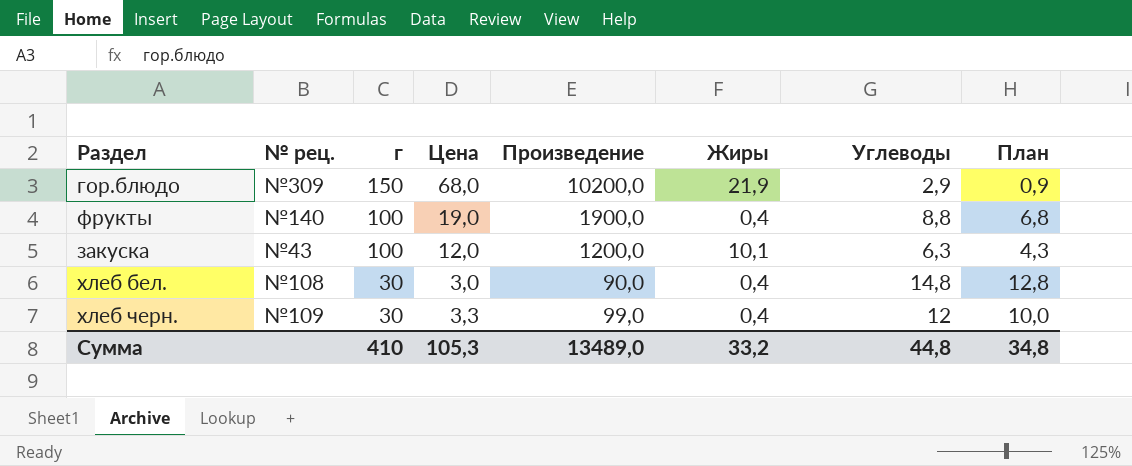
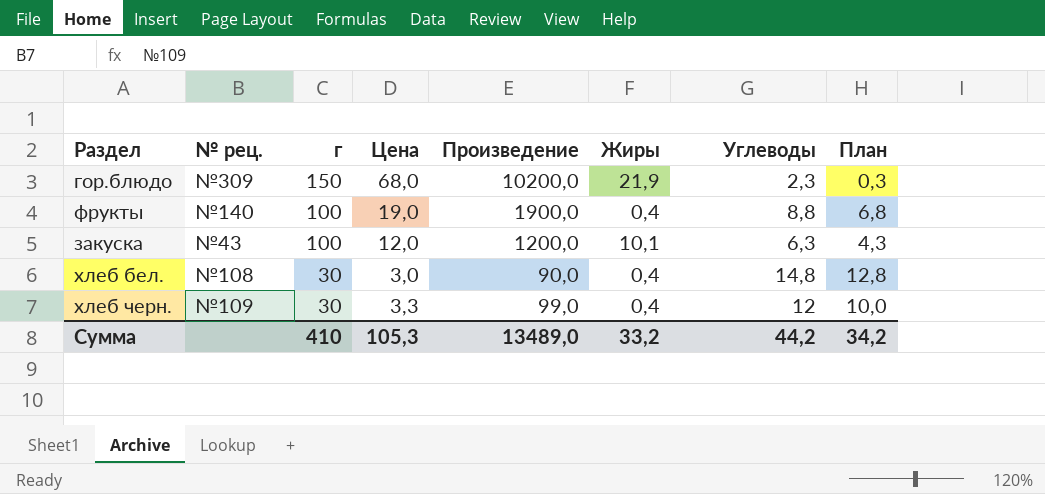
гор.блюдо | Углеводы: 2,9 -> 2,3
гор.блюдо | План: 0,9 -> 0,3
Сумма | Углеводы: 44,8 -> 44,2
Сумма | План: 34,8 -> 34,2

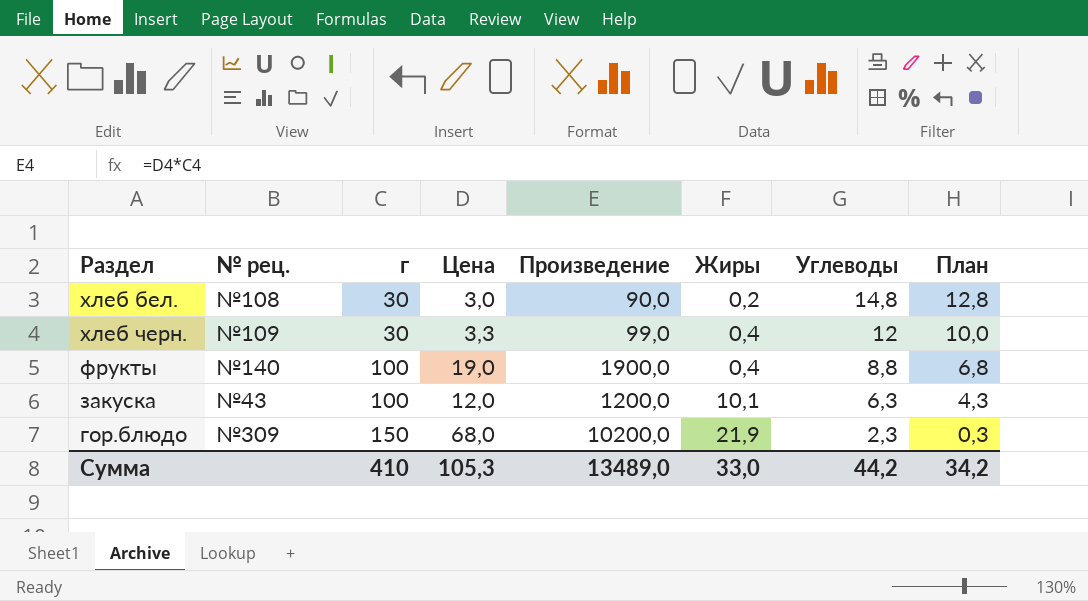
row order: г descending -> г ascending
хлеб бел. | Жиры: 0,4 -> 0,2
Сумма | Жиры: 33,2 -> 33,0

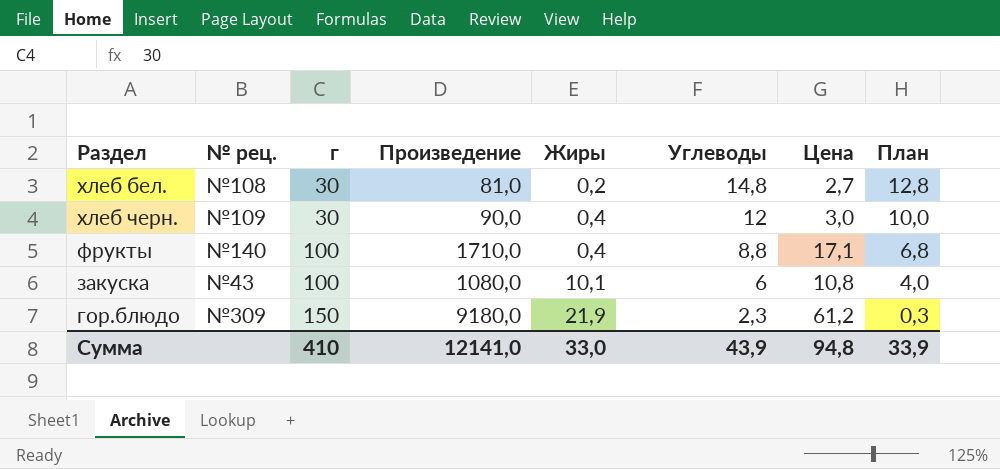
column Цена | position: 4 -> 7
хлеб бел. | Произведение: 90,0 -> 81,0
хлеб бел. | Цена: 3,0 -> 2,7
хлеб черн. | Произведение: 99,0 -> 90,0
хлеб черн. | Цена: 3,3 -> 3,0
фрукты | Произведение: 1900,0 -> 1710,0
фрукты | Цена: 19,0 -> 17,1
закуска | Произведение: 1200,0 -> 1080,0
закуска | Углеводы: 6,3 -> 6
закуска | Цена: 12,0 -> 10,8
закуска | План: 4,3 -> 4,0
гор.блюдо | Произведение: 10200,0 -> 9180,0
гор.блюдо | Цена: 68,0 -> 61,2
Сумма | Произведение: 13489,0 -> 12141,0
Сумма | Углеводы: 44,2 -> 43,9
Сумма | Цена: 105,3 -> 94,8
Сумма | План: 34,2 -> 33,9

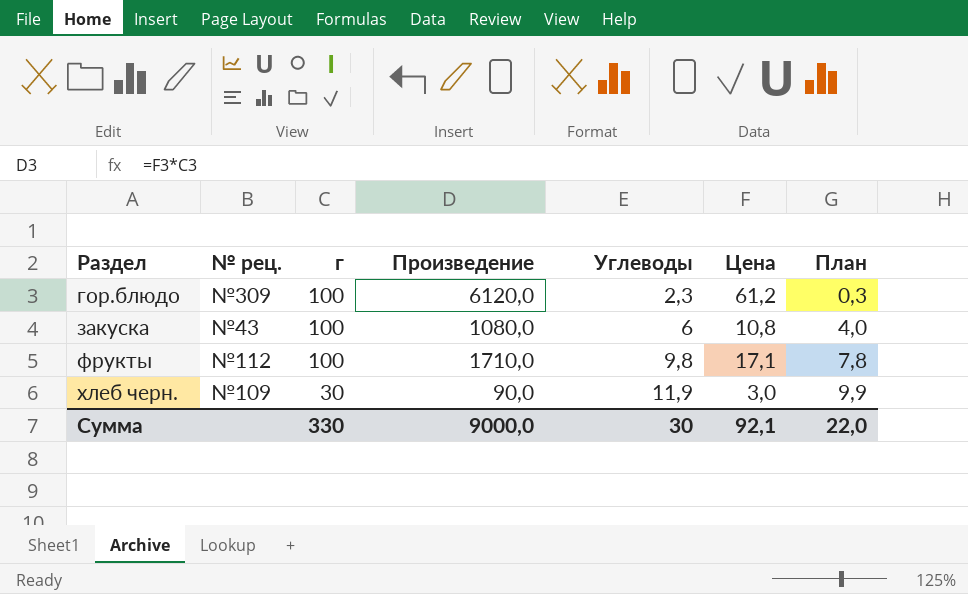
row order: г ascending -> Раздел ascending
column Жиры | position: 5 -> none
row хлеб бел.: №108 | 30 | 81,0 | 0,2 | 14,8 | 2,7 | 12,8 -> none
гор.блюдо | г: 150 -> 100
гор.блюдо | Произведение: 9180,0 -> 6120,0
фрукты | № рец.: №140 -> №112
фрукты | Углеводы: 8,8 -> 9,8
фрукты | План: 6,8 -> 7,8
хлеб черн. | Углеводы: 12 -> 11,9
хлеб черн. | План: 10,0 -> 9,9
Сумма | г: 410 -> 330
Сумма | Произведение: 12141,0 -> 9000,0
Сумма | Углеводы: 43,9 -> 30
Сумма | Цена: 94,8 -> 92,1
Сумма | План: 33,9 -> 22,0

